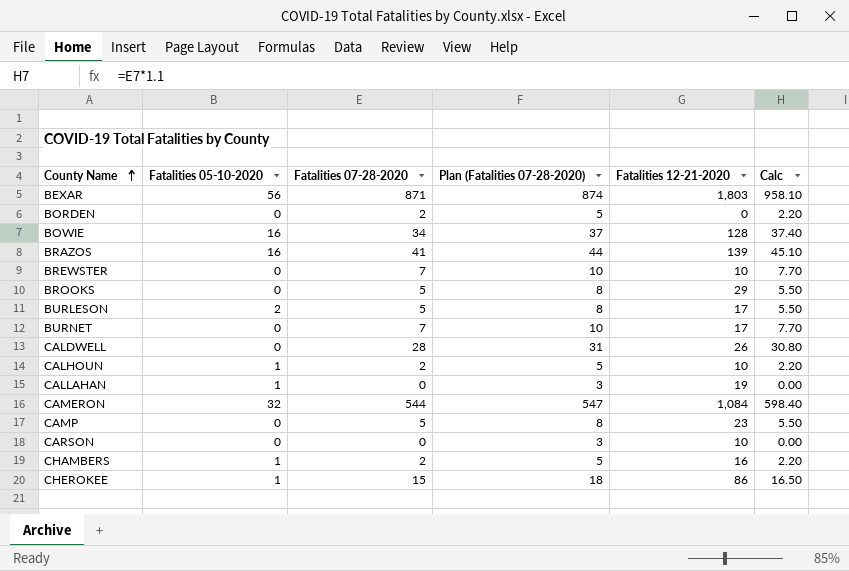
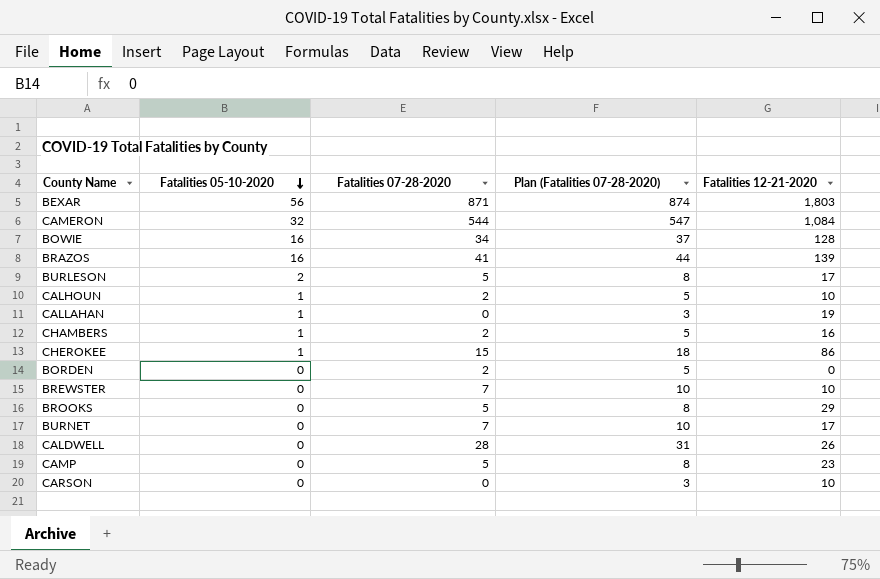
row order: County Name ascending -> Fatalities 05-10-2020 descending
column Calc | formula: [Fatalities 07-28-2020] * 1.1 -> none

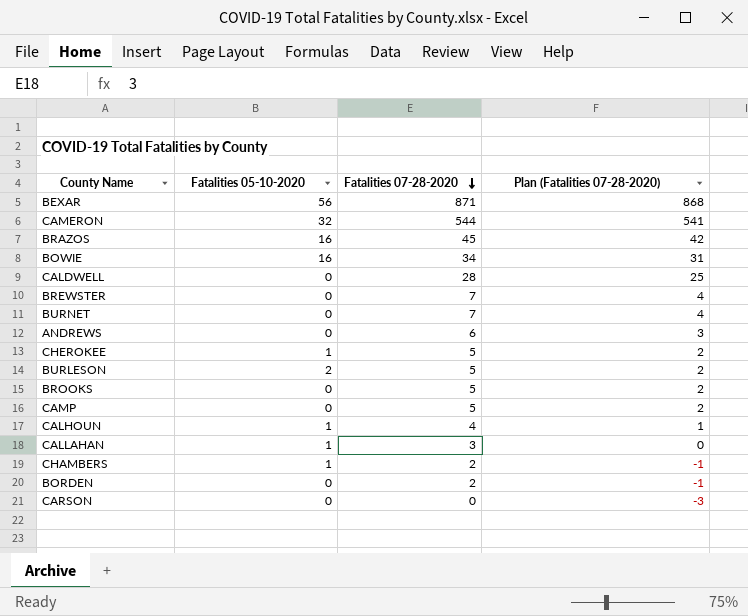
row order: Fatalities 05-10-2020 descending -> Fatalities 07-28-2020 descending
column Fatalities 12-21-2020 | position: 5 -> none
column Plan (Fatalities 07-28-2020) | formula: [Fatalities 07-28-2020] + 3 -> [Fatalities 07-28-2020] - 3
BRAZOS | Fatalities 07-28-2020: 41 -> 45
row ANDREWS: none -> 0 | 6 | 3
CHEROKEE | Fatalities 07-28-2020: 15 -> 5
CALHOUN | Fatalities 07-28-2020: 2 -> 4
CALLAHAN | Fatalities 07-28-2020: 0 -> 3

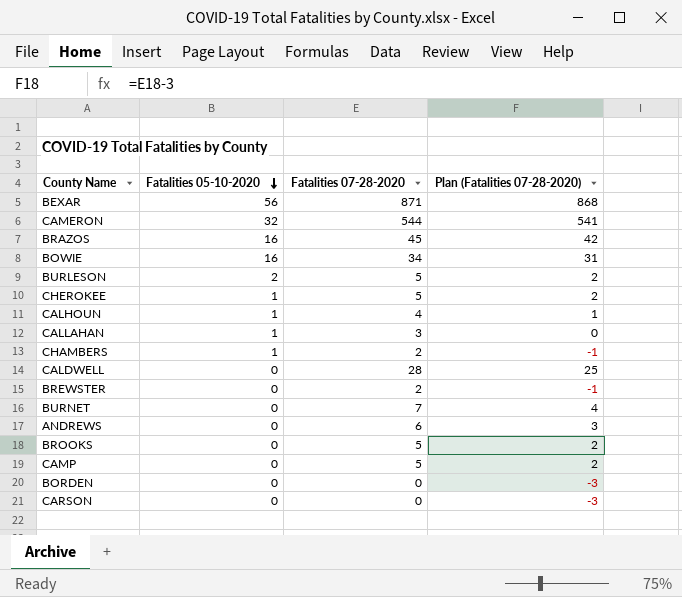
row order: Fatalities 07-28-2020 descending -> Fatalities 05-10-2020 descending
BREWSTER | Fatalities 07-28-2020: 7 -> 2
BREWSTER | Plan (Fatalities 07-28-2020): 4 -> -1
BORDEN | Fatalities 07-28-2020: 2 -> 0
BORDEN | Plan (Fatalities 07-28-2020): -1 -> -3

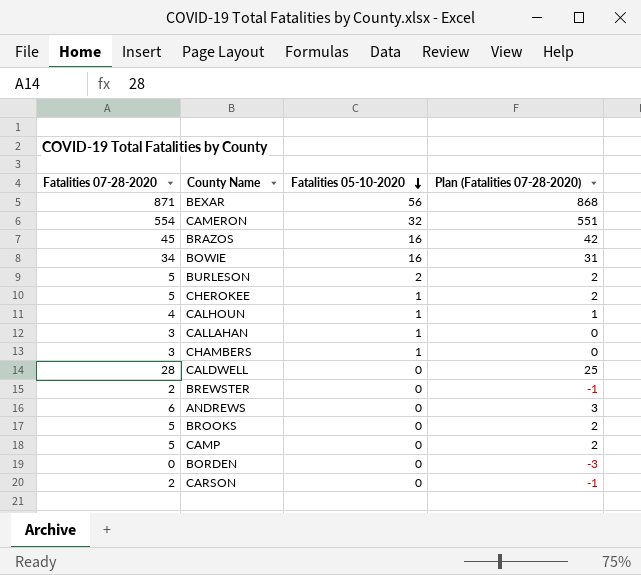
column Fatalities 07-28-2020 | position: 3 -> 1
row BURNET: 0 | 7 | 4 -> none
CAMERON | Fatalities 07-28-2020: 544 -> 554
CAMERON | Plan (Fatalities 07-28-2020): 541 -> 551
CHAMBERS | Fatalities 07-28-2020: 2 -> 3
CHAMBERS | Plan (Fatalities 07-28-2020): -1 -> 0
CARSON | Fatalities 07-28-2020: 0 -> 2
CARSON | Plan (Fatalities 07-28-2020): -3 -> -1

